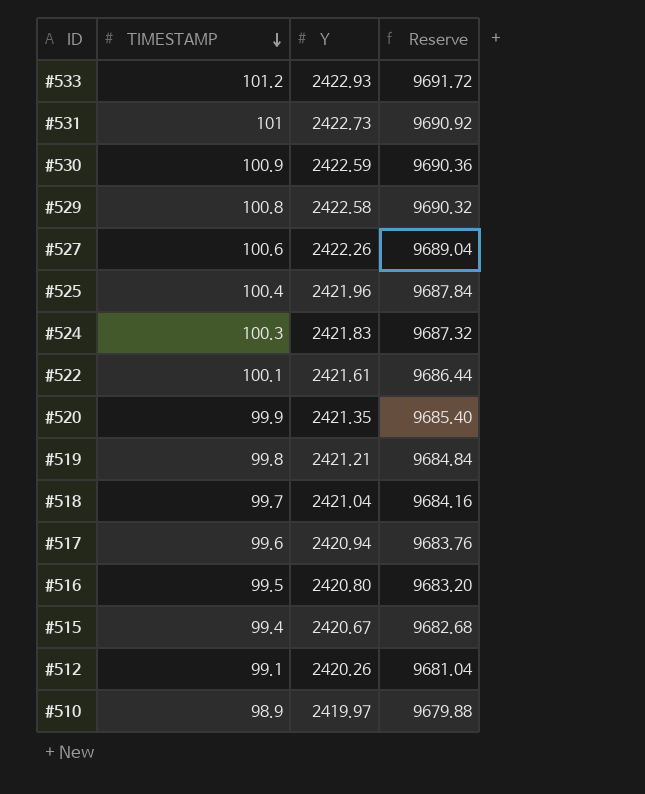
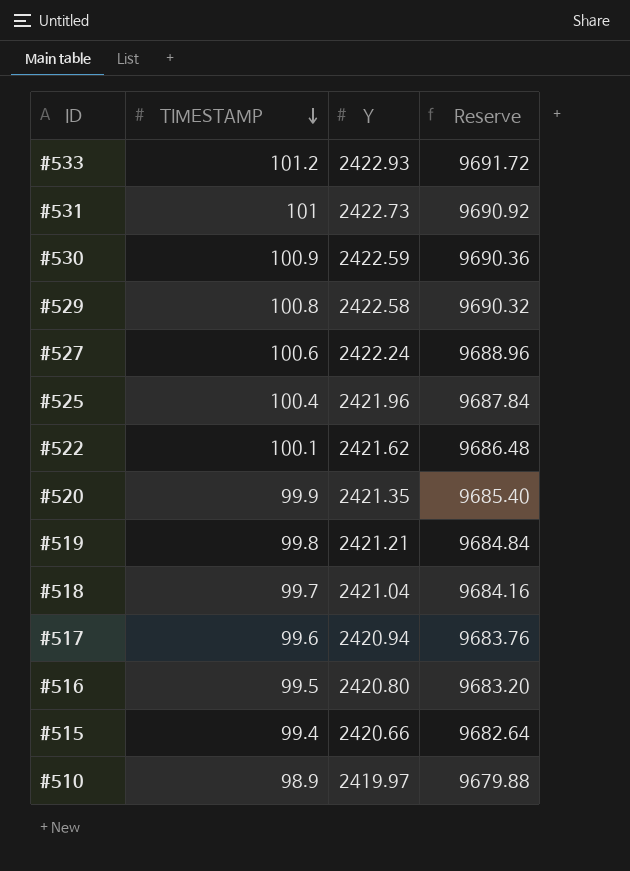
row #524: 100.3 | 2421.83 | 9687.32 -> none
row #512: 99.1 | 2420.26 | 9681.04 -> none
#527 | Y: 2422.26 -> 2422.24
#527 | Reserve: 9689.04 -> 9688.96
#522 | Y: 2421.61 -> 2421.62
#522 | Reserve: 9686.44 -> 9686.48
#515 | Y: 2420.67 -> 2420.66
#515 | Reserve: 9682.68 -> 9682.64

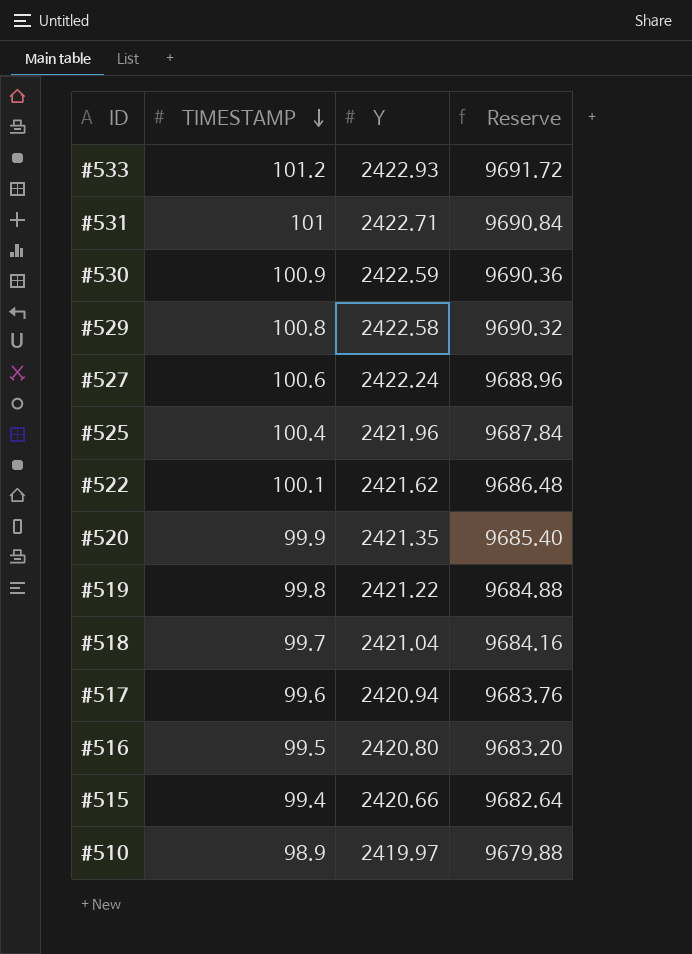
#531 | Y: 2422.73 -> 2422.71
#531 | Reserve: 9690.92 -> 9690.84
#519 | Y: 2421.21 -> 2421.22
#519 | Reserve: 9684.84 -> 9684.88

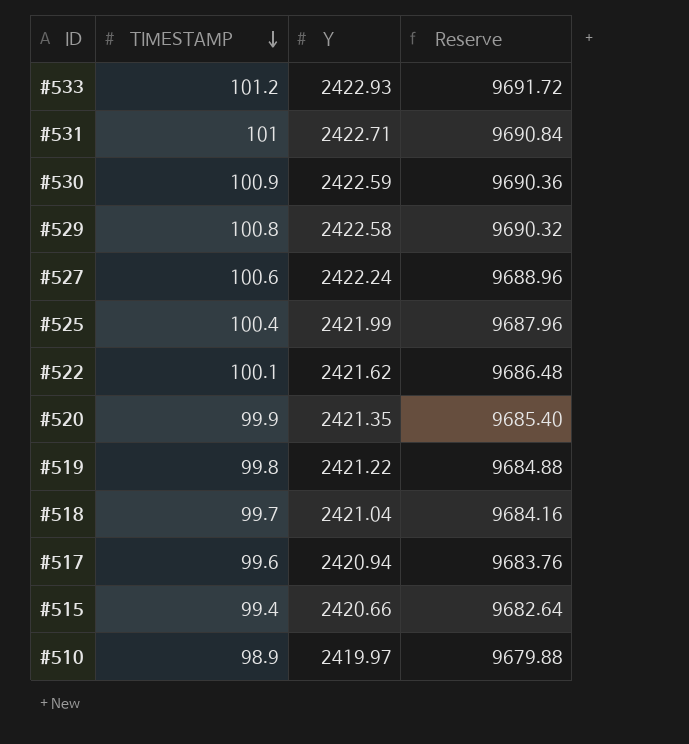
row #516: 99.5 | 2420.80 | 9683.20 -> none
#525 | Y: 2421.96 -> 2421.99
#525 | Reserve: 9687.84 -> 9687.96

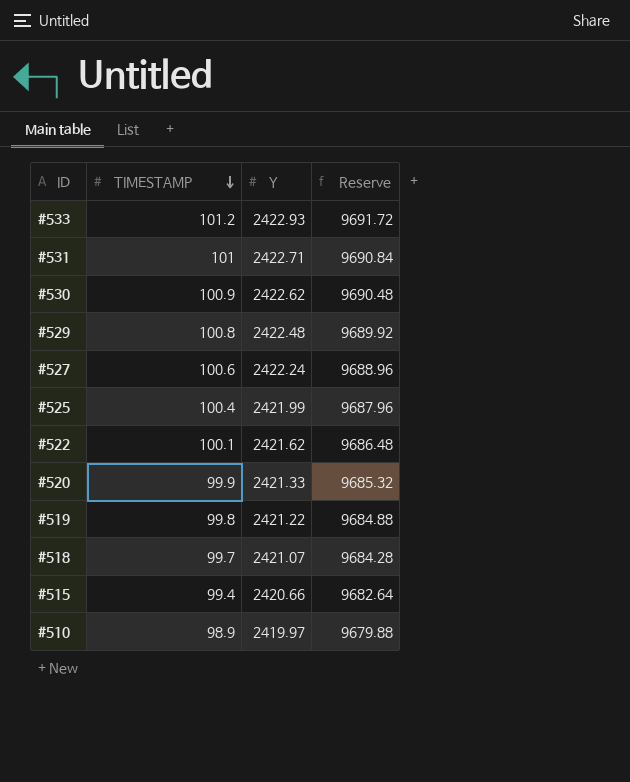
row #517: 99.6 | 2420.94 | 9683.76 -> none
#530 | Y: 2422.59 -> 2422.62
#530 | Reserve: 9690.36 -> 9690.48
#529 | Y: 2422.58 -> 2422.48
#529 | Reserve: 9690.32 -> 9689.92
#520 | Y: 2421.35 -> 2421.33
#520 | Reserve: 9685.40 -> 9685.32
#518 | Y: 2421.04 -> 2421.07
#518 | Reserve: 9684.16 -> 9684.28

